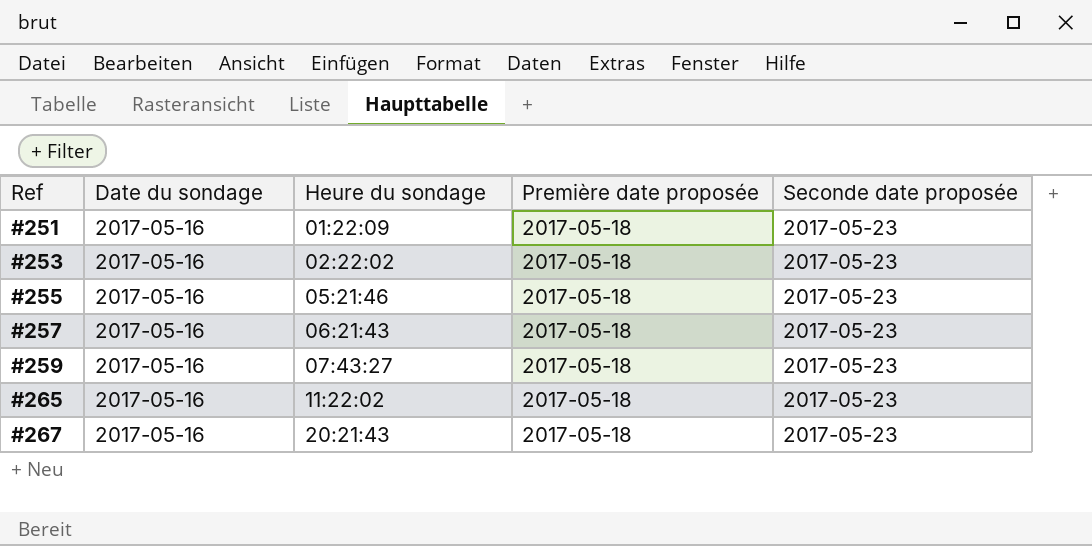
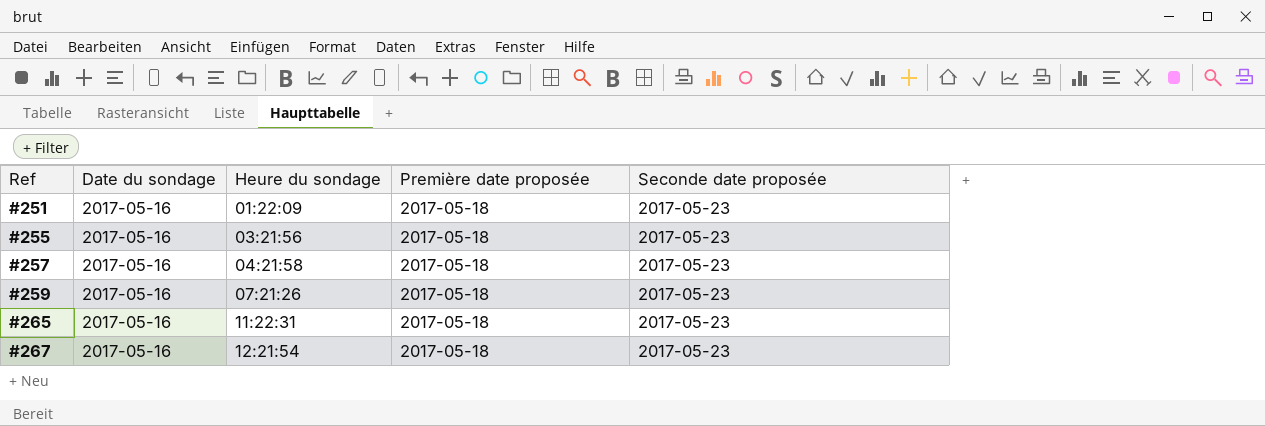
row #253: 2017-05-16 | 02:22:02 | 2017-05-18 | 2017-05-23 -> none
#255 | Heure du sondage: 05:21:46 -> 03:21:56
#257 | Heure du sondage: 06:21:43 -> 04:21:58
#259 | Heure du sondage: 07:43:27 -> 07:21:26
#265 | Heure du sondage: 11:22:02 -> 11:22:31
#267 | Heure du sondage: 20:21:43 -> 12:21:54

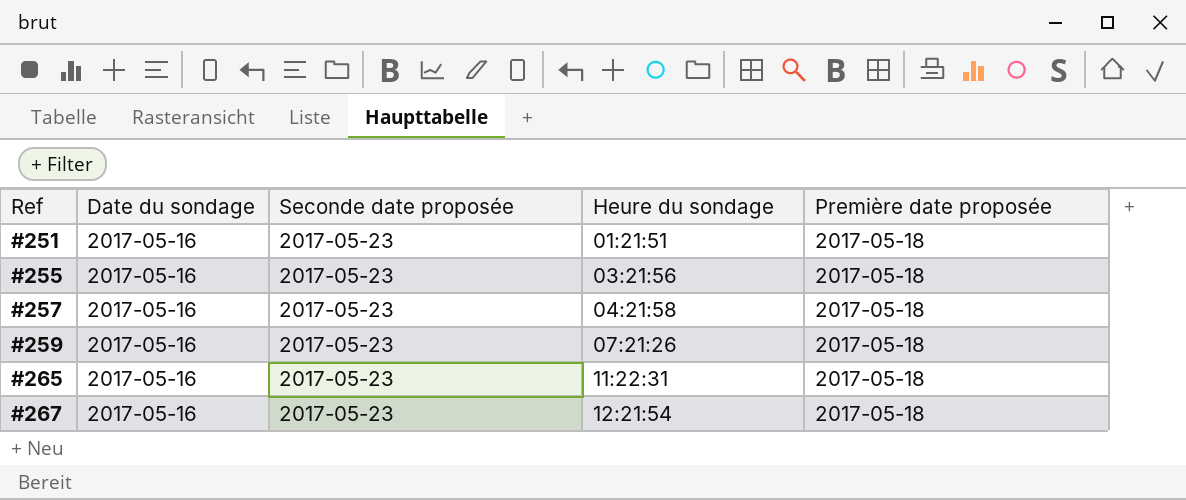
column Seconde date proposée | position: 5 -> 3
#251 | Heure du sondage: 01:22:09 -> 01:21:51

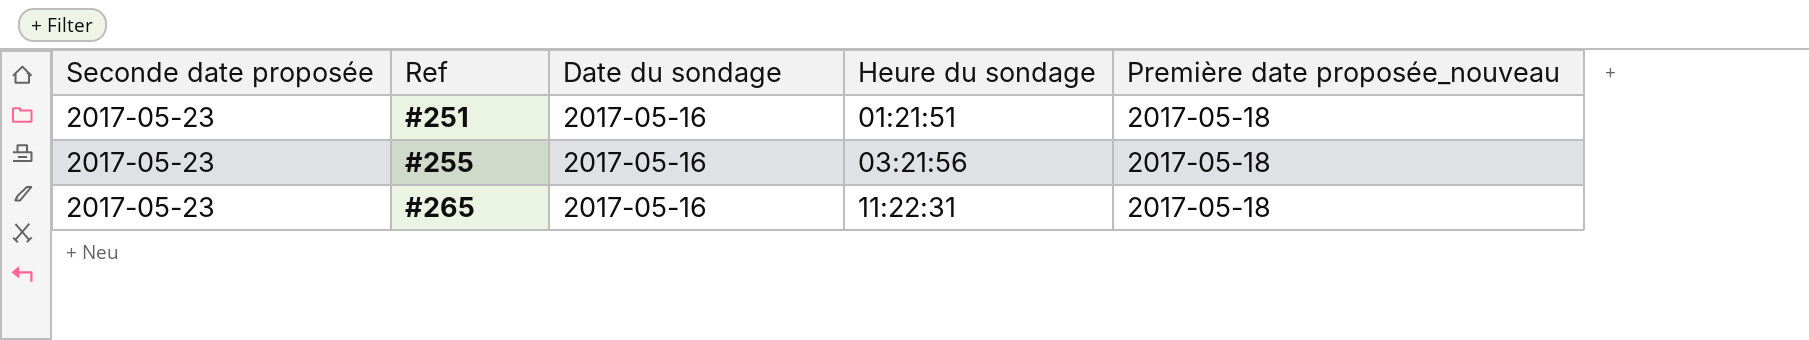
column Seconde date proposée | position: 3 -> 1
column name: Première date proposée -> Première date proposée_nouveau
row #257: 2017-05-16 | 2017-05-23 | 04:21:58 | 2017-05-18 -> none
row #259: 2017-05-16 | 2017-05-23 | 07:21:26 | 2017-05-18 -> none
row #267: 2017-05-16 | 2017-05-23 | 12:21:54 | 2017-05-18 -> none

